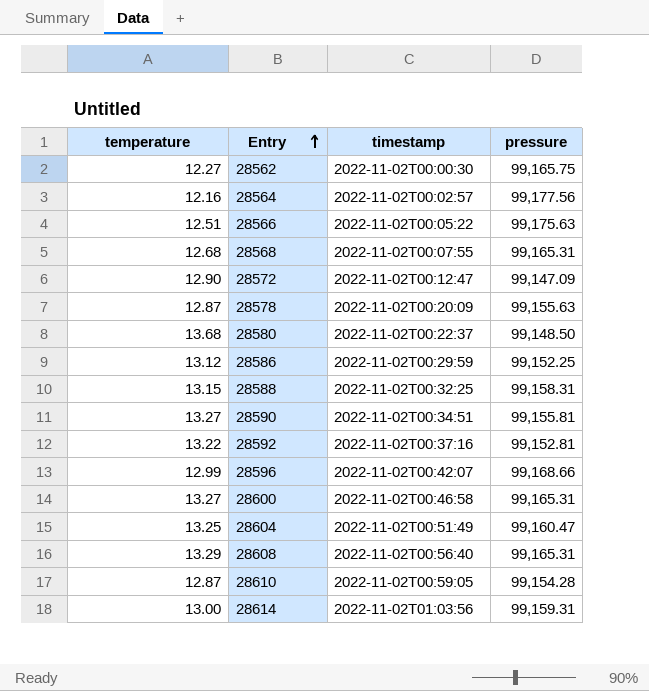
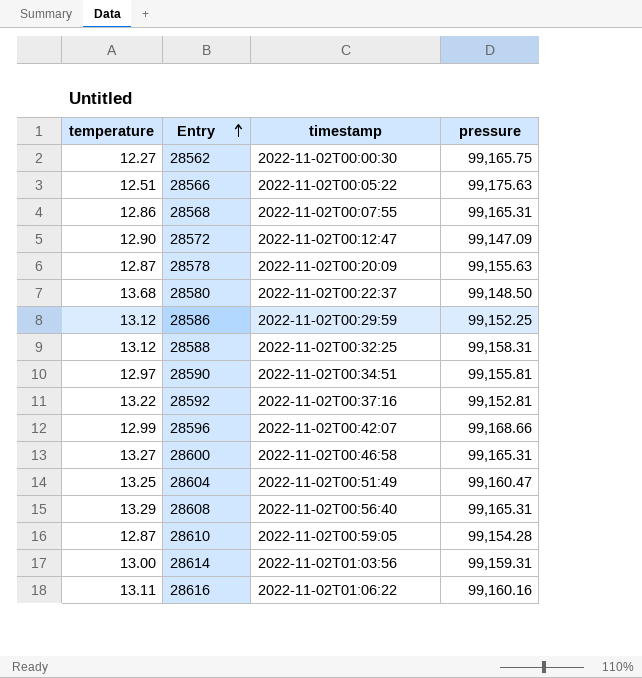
row 28564: 12.16 | 2022-11-02T00:02:57 | 99,177.56 -> none
28568 | temperature: 12.68 -> 12.86
28588 | temperature: 13.15 -> 13.12
28590 | temperature: 13.27 -> 12.97
row 28616: none -> 13.11 | 2022-11-02T01:06:22 | 99,160.16

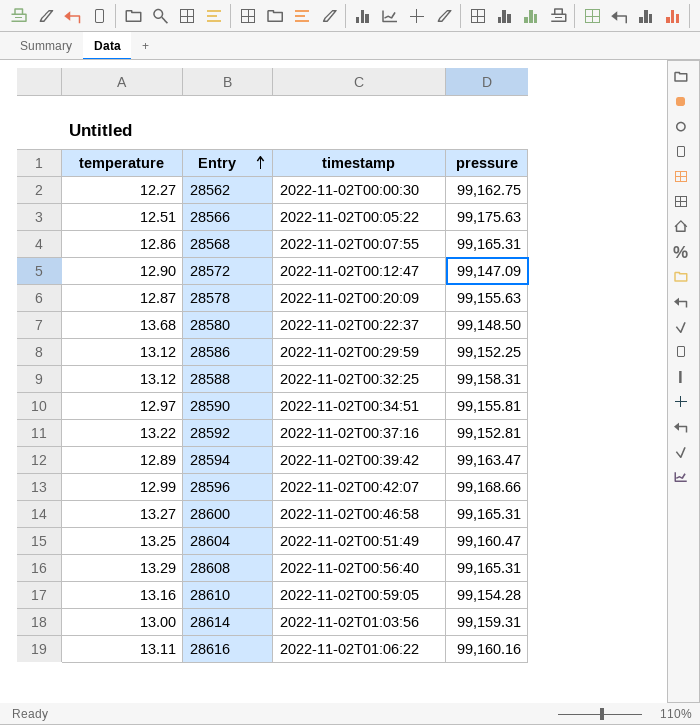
28562 | pressure: 99,165.75 -> 99,162.75
row 28594: none -> 12.89 | 2022-11-02T00:39:42 | 99,163.47
28610 | temperature: 12.87 -> 13.16

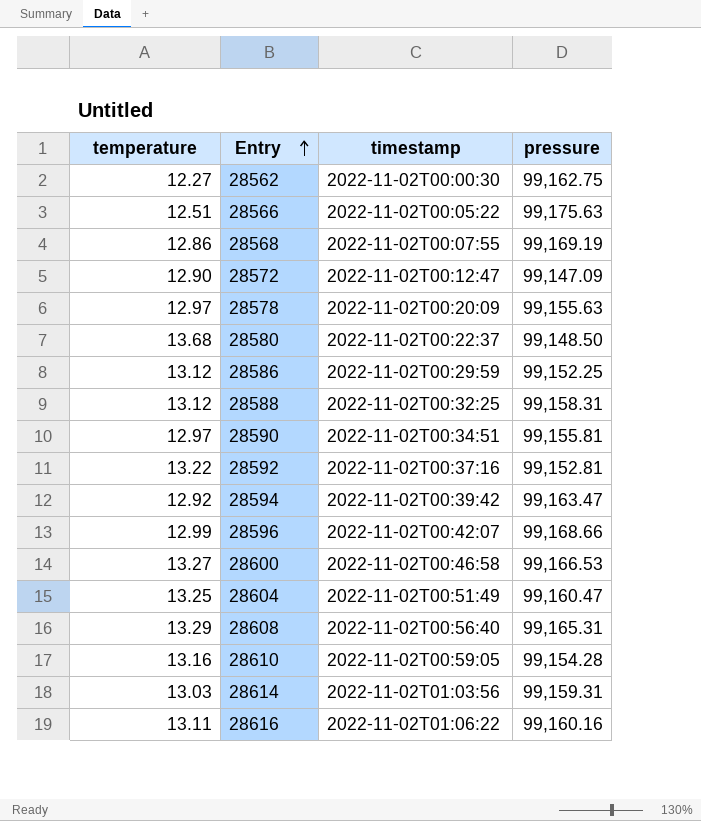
28568 | pressure: 99,165.31 -> 99,169.19
28578 | temperature: 12.87 -> 12.97
28594 | temperature: 12.89 -> 12.92
28600 | pressure: 99,165.31 -> 99,166.53
28614 | temperature: 13.00 -> 13.03

